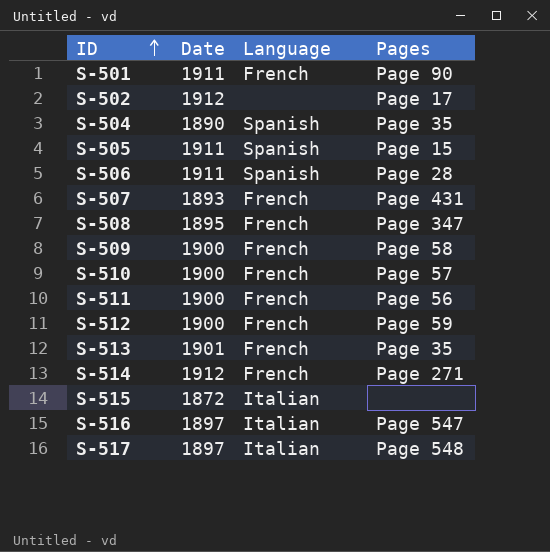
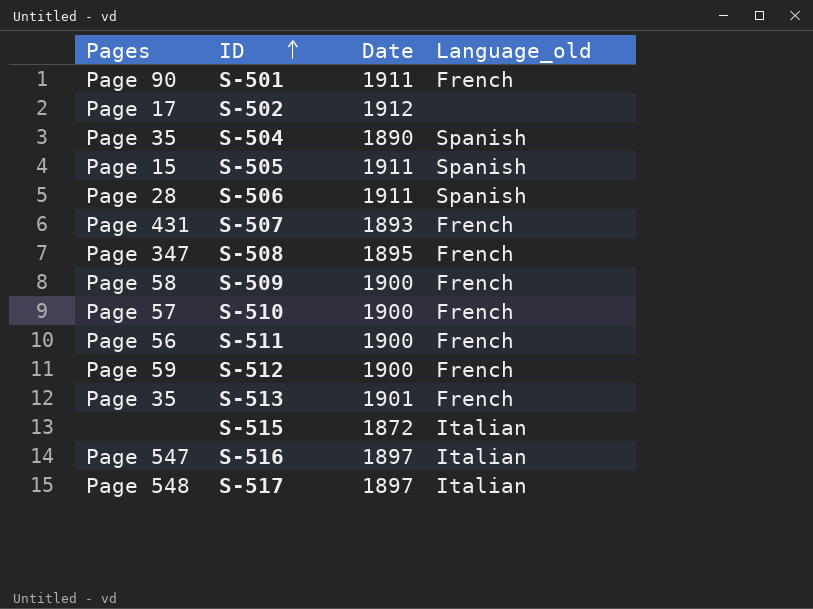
column Pages | position: 4 -> 1
column name: Language -> Language_old
row S-514: 1912 | French | Page 271 -> none

